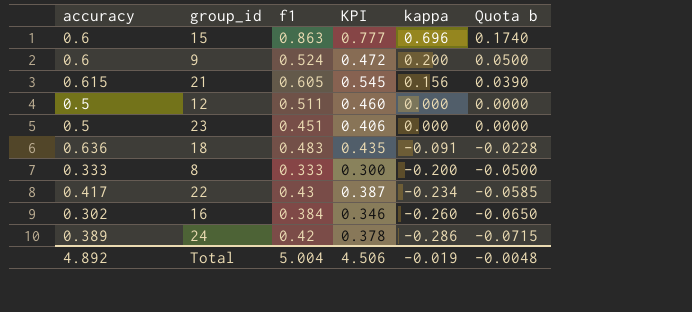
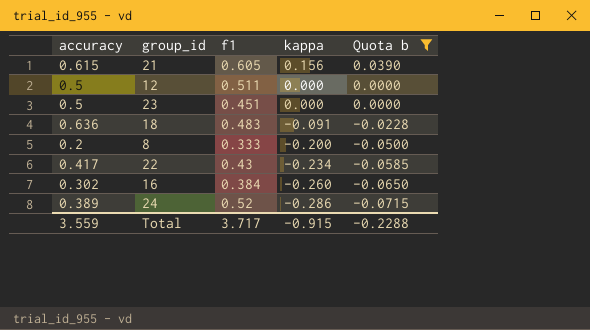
filter: none -> Quota b <= 0.0390
column KPI | formula: [f1] * 0.9 -> none
8 | accuracy: 0.333 -> 0.2
24 | f1: 0.42 -> 0.52
Total | accuracy: 4.892 -> 3.559
Total | f1: 5.004 -> 3.717
Total | kappa: -0.019 -> -0.915
Total | Quota b: -0.0048 -> -0.2288

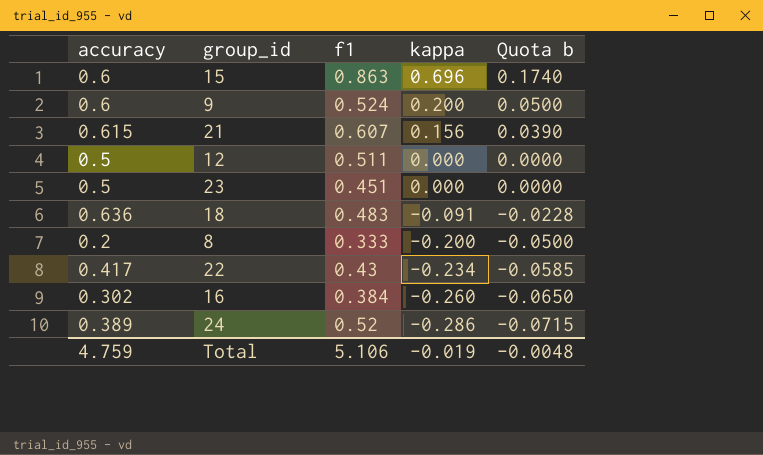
filter: Quota b <= 0.0390 -> none
21 | f1: 0.605 -> 0.607
Total | accuracy: 3.559 -> 4.759
Total | f1: 3.717 -> 5.106
Total | kappa: -0.915 -> -0.019
Total | Quota b: -0.2288 -> -0.0048

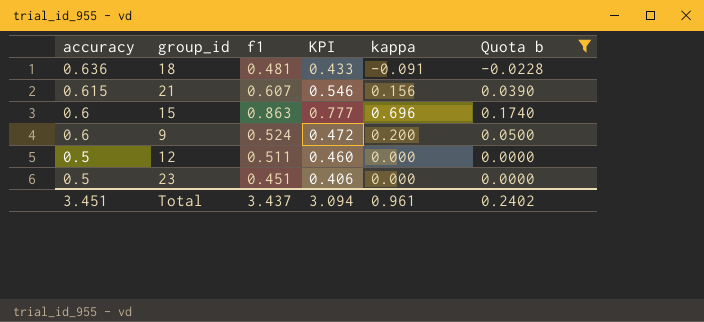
filter: none -> Quota b >= -0.0228
row order: kappa descending -> accuracy descending
column KPI | formula: none -> [f1] * 0.9
18 | f1: 0.483 -> 0.481
Total | accuracy: 4.759 -> 3.451
Total | f1: 5.106 -> 3.437
Total | kappa: -0.019 -> 0.961
Total | Quota b: -0.0048 -> 0.2402

